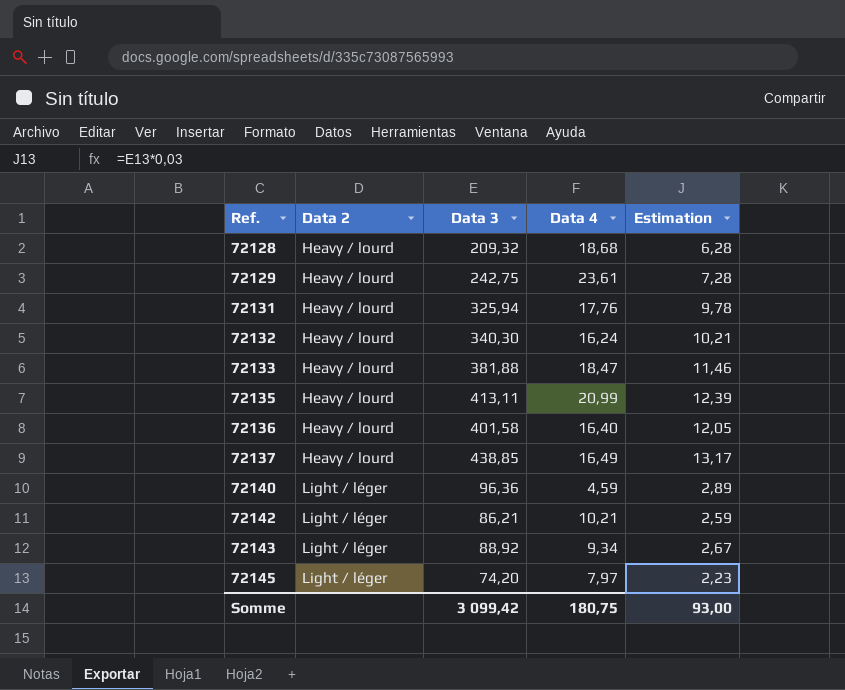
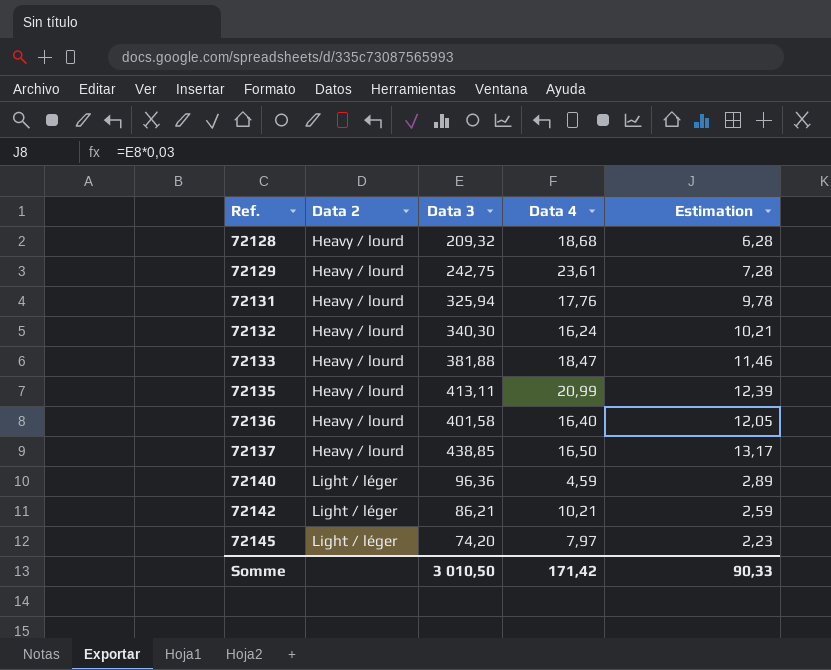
row 72143: Light / léger | 88,92 | 9,34 | 2,67 -> none
72137 | Data 4: 16,49 -> 16,50
Somme | Data 3: 3 099,42 -> 3 010,50
Somme | Data 4: 180,75 -> 171,42
Somme | Estimation: 93,00 -> 90,33

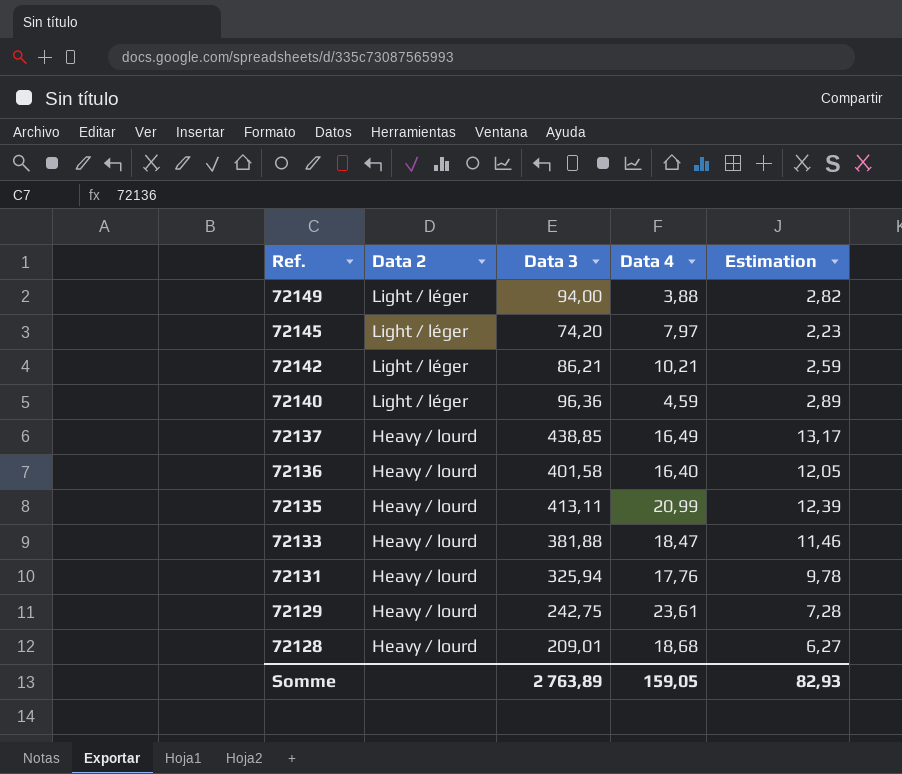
row order: Ref. ascending -> Ref. descending
row 72132: Heavy / lourd | 340,30 | 16,24 | 10,21 -> none
row 72149: none -> Light / léger | 94,00 | 3,88 | 2,82
72137 | Data 4: 16,50 -> 16,49
72128 | Data 3: 209,32 -> 209,01
72128 | Estimation: 6,28 -> 6,27
Somme | Data 3: 3 010,50 -> 2 763,89
Somme | Data 4: 171,42 -> 159,05
Somme | Estimation: 90,33 -> 82,93

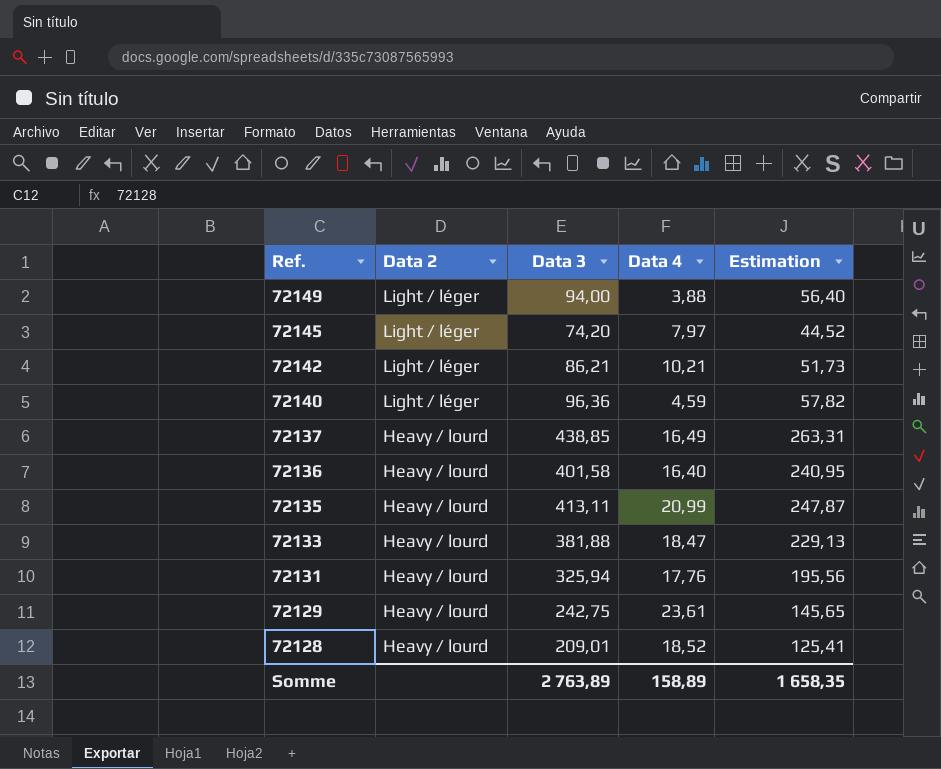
column Estimation | formula: [Data 3] * 0,03 -> [Data 3] * 0,6
72128 | Data 4: 18,68 -> 18,52
Somme | Data 4: 159,05 -> 158,89
Somme | Estimation: 82,93 -> 1 658,35

